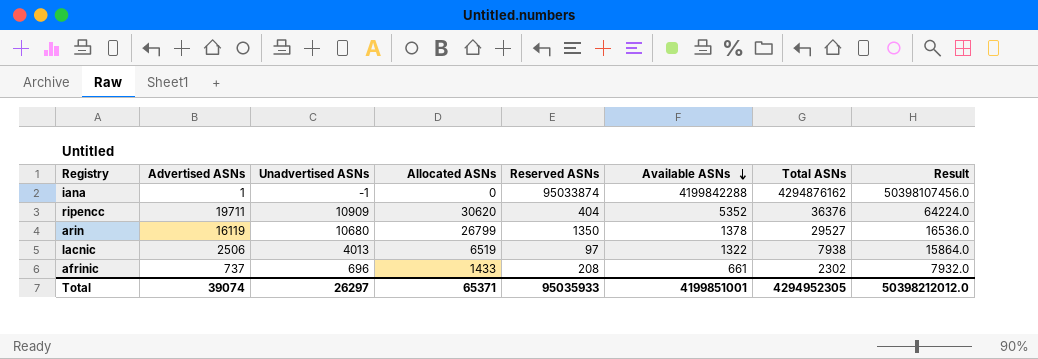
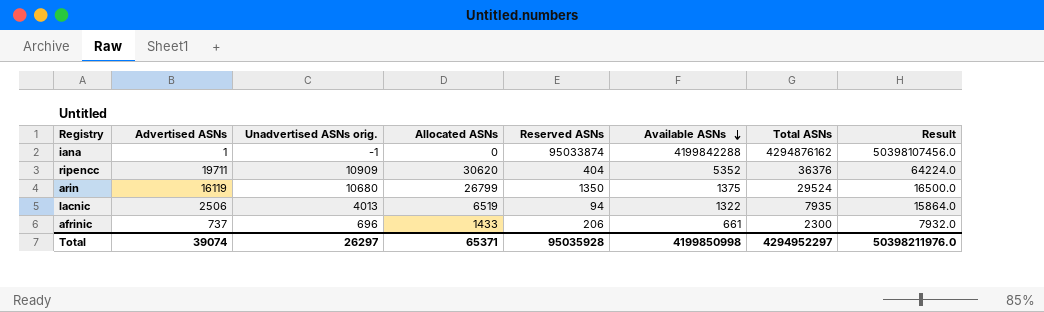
column name: Unadvertised ASNs -> Unadvertised ASNs orig.
arin | Available ASNs: 1378 -> 1375
arin | Total ASNs: 29527 -> 29524
arin | Result: 16536.0 -> 16500.0
lacnic | Reserved ASNs: 97 -> 94
lacnic | Total ASNs: 7938 -> 7935
afrinic | Reserved ASNs: 208 -> 206
afrinic | Total ASNs: 2302 -> 2300
Total | Reserved ASNs: 95035933 -> 95035928
Total | Available ASNs: 4199851001 -> 4199850998
Total | Total ASNs: 4294952305 -> 4294952297
Total | Result: 50398212012.0 -> 50398211976.0

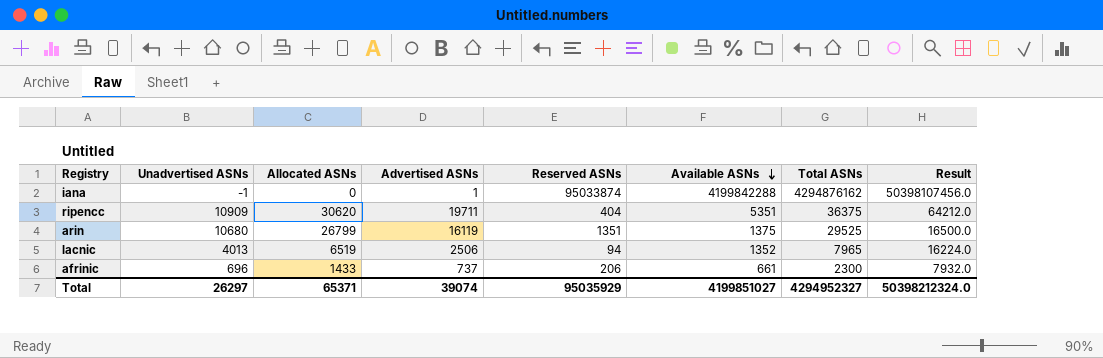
column name: Unadvertised ASNs orig. -> Unadvertised ASNs
column Advertised ASNs | position: 2 -> 4
ripencc | Available ASNs: 5352 -> 5351
ripencc | Total ASNs: 36376 -> 36375
ripencc | Result: 64224.0 -> 64212.0
arin | Reserved ASNs: 1350 -> 1351
arin | Total ASNs: 29524 -> 29525
lacnic | Available ASNs: 1322 -> 1352
lacnic | Total ASNs: 7935 -> 7965
lacnic | Result: 15864.0 -> 16224.0
Total | Reserved ASNs: 95035928 -> 95035929
Total | Available ASNs: 4199850998 -> 4199851027
Total | Total ASNs: 4294952297 -> 4294952327
Total | Result: 50398211976.0 -> 50398212324.0

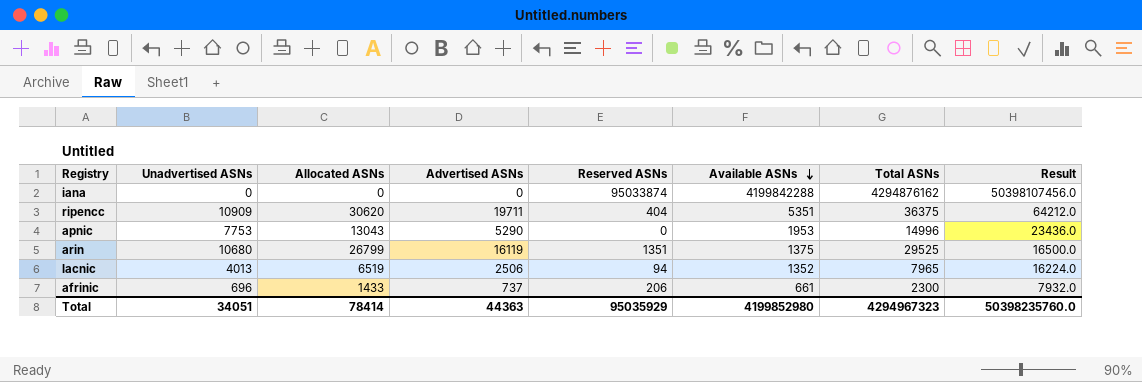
iana | Unadvertised ASNs: -1 -> 0
iana | Advertised ASNs: 1 -> 0
row apnic: none -> 7753 | 13043 | 5290 | 0 | 1953 | 14996 | 23436.0
Total | Unadvertised ASNs: 26297 -> 34051
Total | Allocated ASNs: 65371 -> 78414
Total | Advertised ASNs: 39074 -> 44363
Total | Available ASNs: 4199851027 -> 4199852980
Total | Total ASNs: 4294952327 -> 4294967323
Total | Result: 50398212324.0 -> 50398235760.0

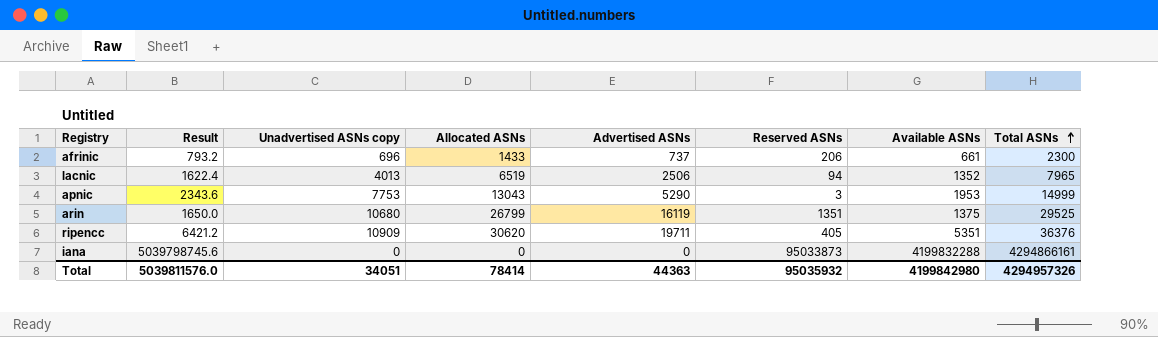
row order: Available ASNs descending -> Total ASNs ascending
column Result | formula: [Available ASNs] * 12 -> [Available ASNs] * 1.2
column Result | position: 8 -> 2
column name: Unadvertised ASNs -> Unadvertised ASNs copy
apnic | Reserved ASNs: 0 -> 3
apnic | Total ASNs: 14996 -> 14999
ripencc | Reserved ASNs: 404 -> 405
ripencc | Total ASNs: 36375 -> 36376
iana | Reserved ASNs: 95033874 -> 95033873
iana | Available ASNs: 4199842288 -> 4199832288
iana | Total ASNs: 4294876162 -> 4294866161
Total | Result: 50398235760.0 -> 5039811576.0
Total | Reserved ASNs: 95035929 -> 95035932
Total | Available ASNs: 4199852980 -> 4199842980
Total | Total ASNs: 4294967323 -> 4294957326

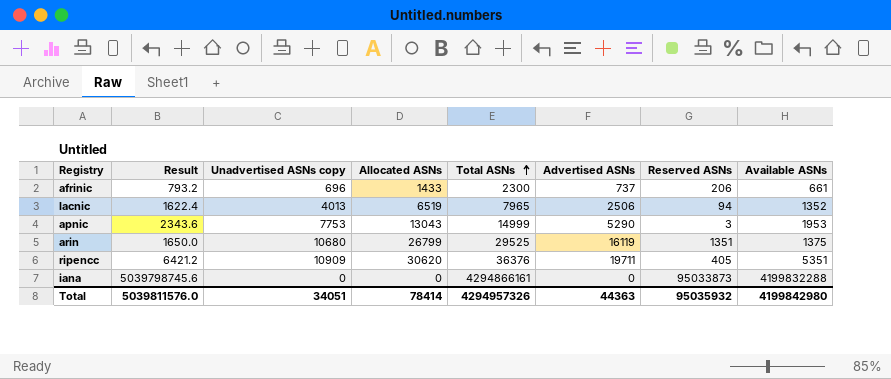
column Total ASNs | position: 8 -> 5

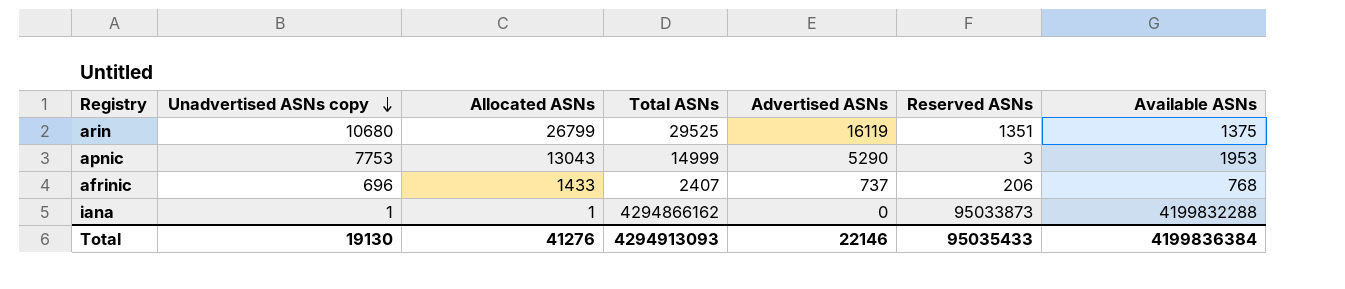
row order: Total ASNs ascending -> Unadvertised ASNs copy descending
column Result | formula: [Available ASNs] * 1.2 -> none
row lacnic: 1622.4 | 4013 | 6519 | 7965 | 2506 | 94 | 1352 -> none
row ripencc: 6421.2 | 10909 | 30620 | 36376 | 19711 | 405 | 5351 -> none
afrinic | Total ASNs: 2300 -> 2407
afrinic | Available ASNs: 661 -> 768
iana | Unadvertised ASNs copy: 0 -> 1
iana | Allocated ASNs: 0 -> 1
iana | Total ASNs: 4294866161 -> 4294866162
Total | Unadvertised ASNs copy: 34051 -> 19130
Total | Allocated ASNs: 78414 -> 41276
Total | Total ASNs: 4294957326 -> 4294913093
Total | Advertised ASNs: 44363 -> 22146
Total | Reserved ASNs: 95035932 -> 95035433
Total | Available ASNs: 4199842980 -> 4199836384

